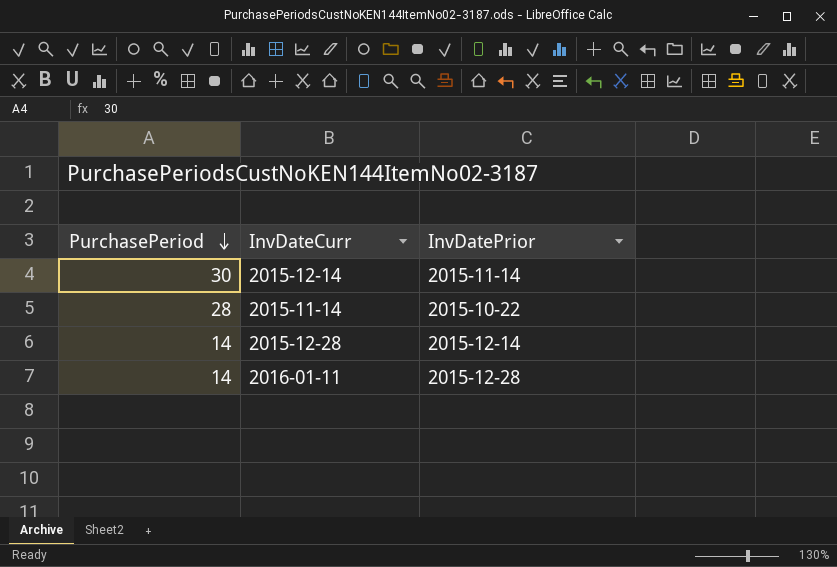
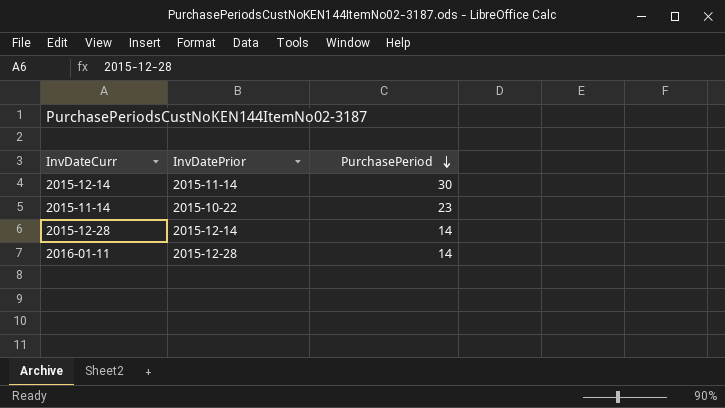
column PurchasePeriod | position: 1 -> 3
2015-11-14 | PurchasePeriod: 28 -> 23

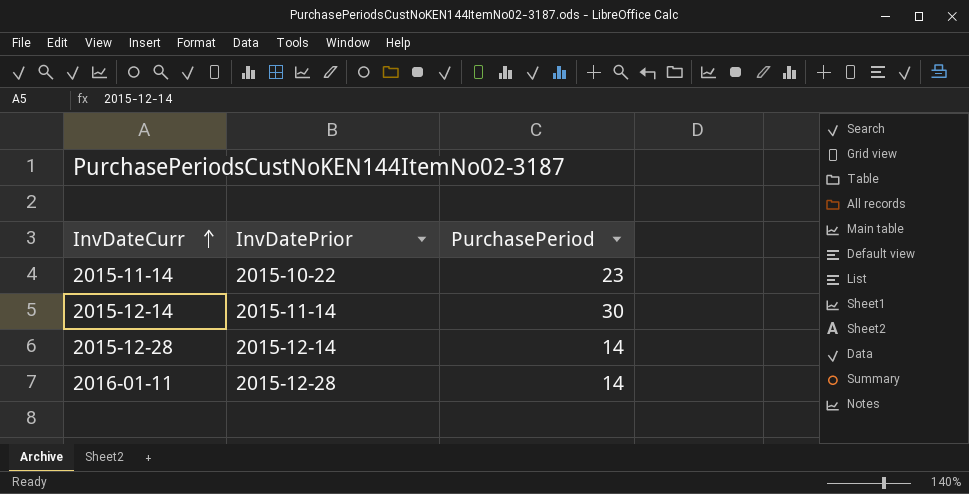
row order: PurchasePeriod descending -> InvDateCurr ascending

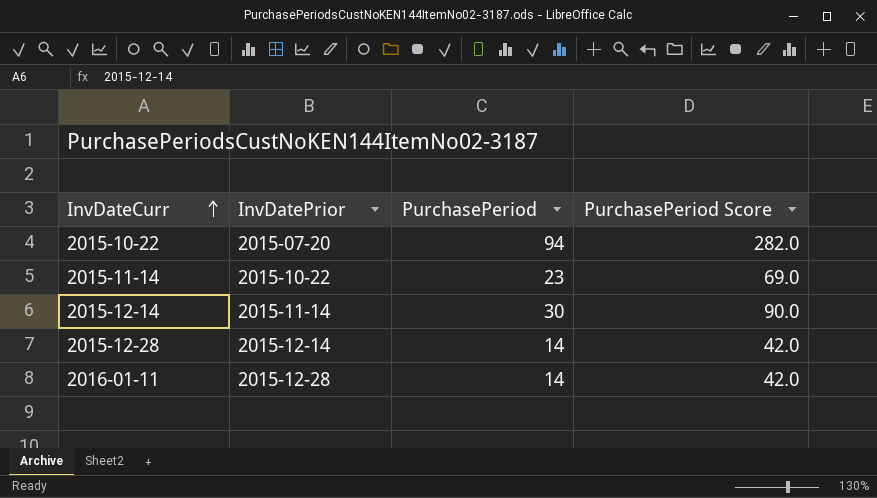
column PurchasePeriod Score | formula: none -> [PurchasePeriod] * 3
row 2015-10-22: none -> 2015-07-20 | 94 | 282.0

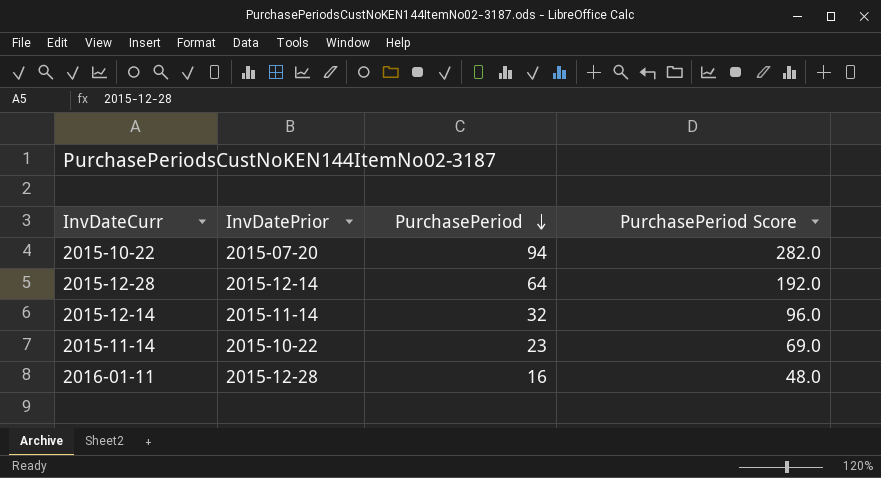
row order: InvDateCurr ascending -> PurchasePeriod descending
2015-12-28 | PurchasePeriod: 14 -> 64
2015-12-28 | PurchasePeriod Score: 42.0 -> 192.0
2015-12-14 | PurchasePeriod: 30 -> 32
2015-12-14 | PurchasePeriod Score: 90.0 -> 96.0
2016-01-11 | PurchasePeriod: 14 -> 16
2016-01-11 | PurchasePeriod Score: 42.0 -> 48.0

